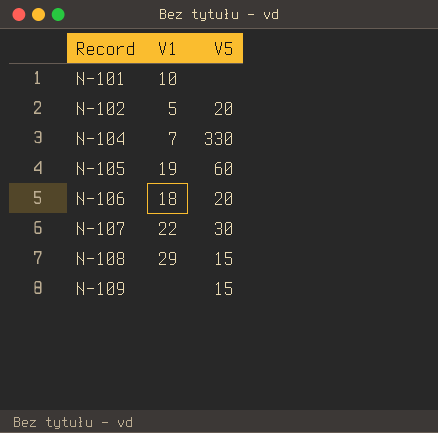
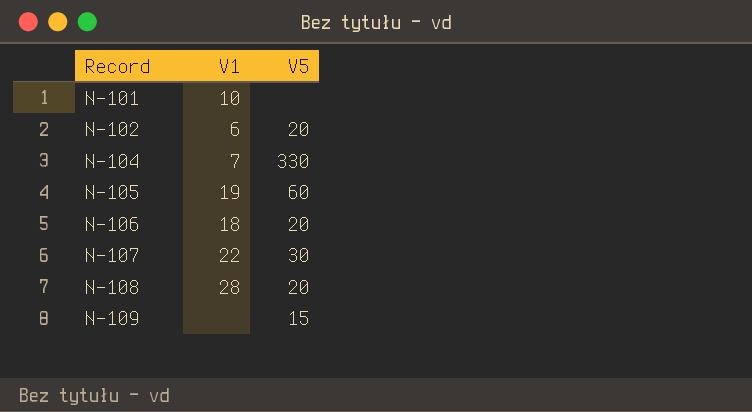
N-102 | V1: 5 -> 6
N-108 | V1: 29 -> 28
N-108 | V5: 15 -> 20

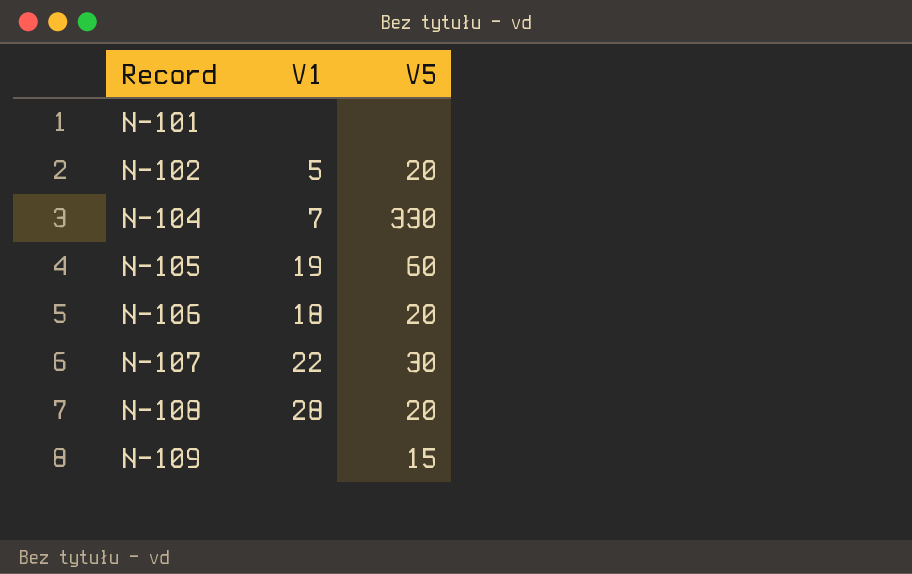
N-101 | V1: 10 -> none
N-102 | V1: 6 -> 5

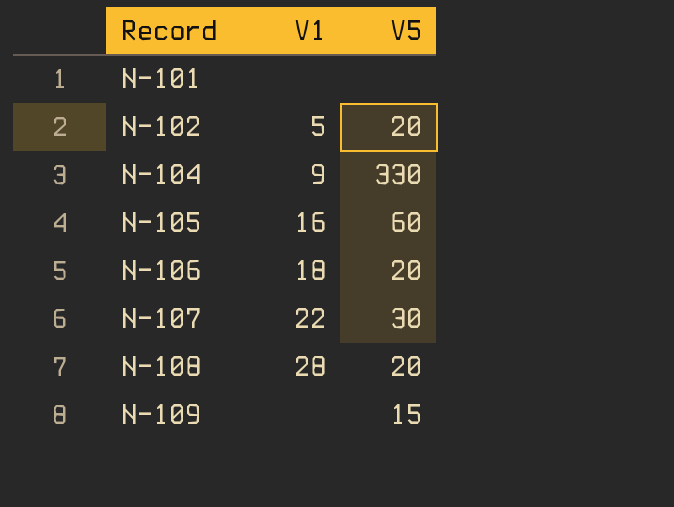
N-104 | V1: 7 -> 9
N-105 | V1: 19 -> 16

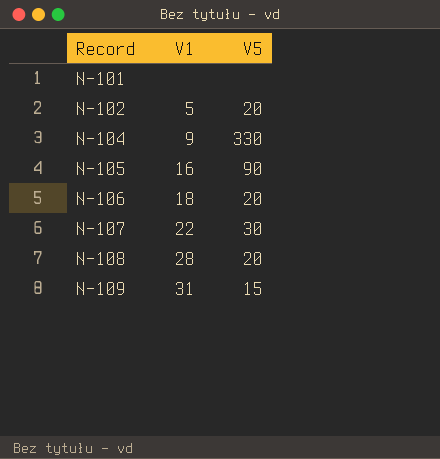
N-105 | V5: 60 -> 90
N-109 | V1: none -> 31

